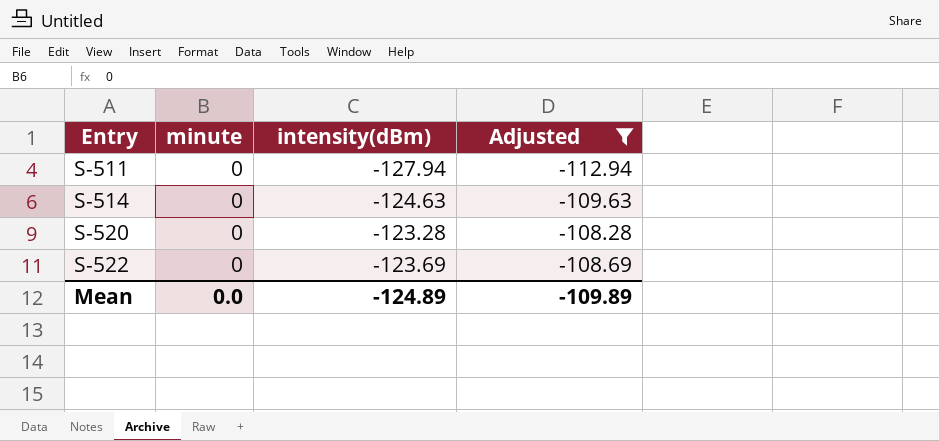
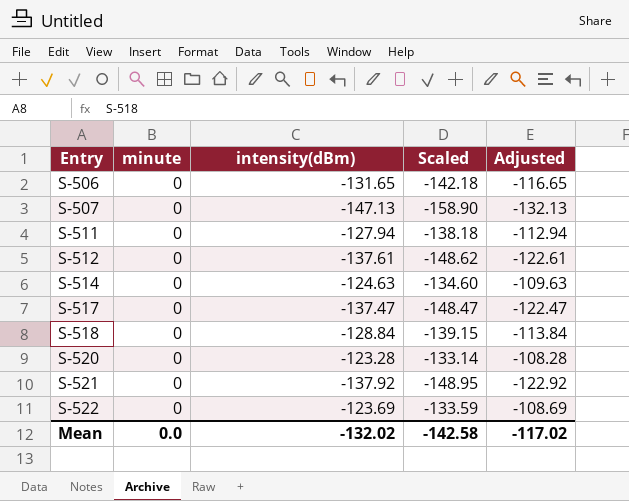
filter: Adjusted >= -112.94 -> none
column Scaled | formula: none -> [intensity(dBm)] * 1.08
Mean | intensity(dBm): -124.89 -> -132.02
Mean | Adjusted: -109.89 -> -117.02

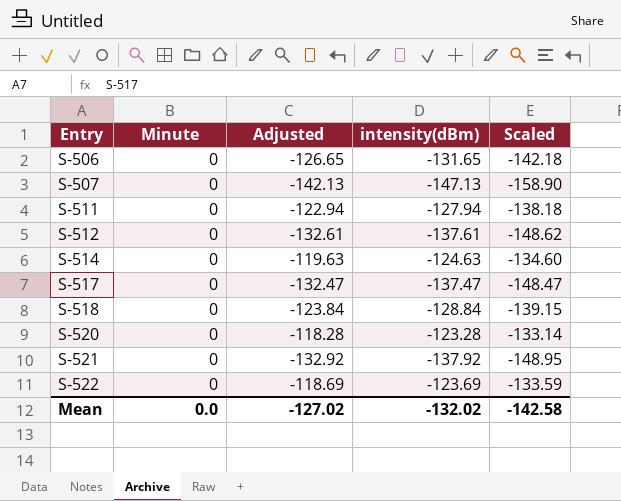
column name: minute -> Minute
column Adjusted | formula: [intensity(dBm)] + 15 -> [intensity(dBm)] + 5
column Adjusted | position: 5 -> 3
Mean | Adjusted: -117.02 -> -127.02

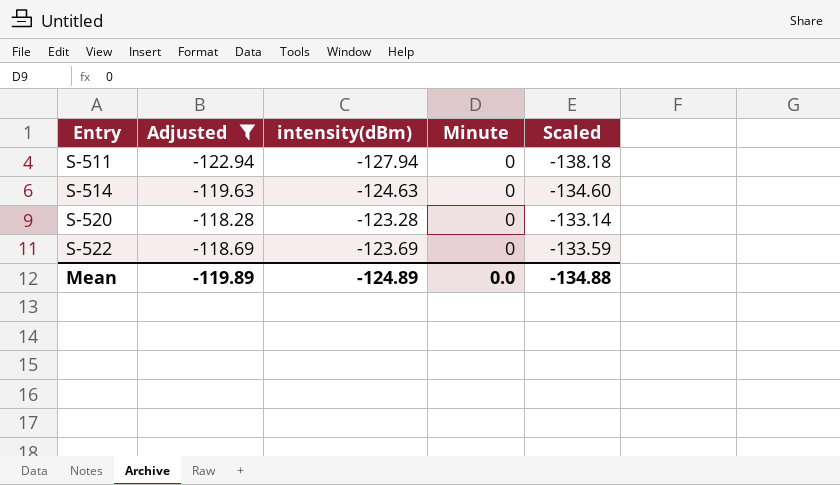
filter: none -> Adjusted >= -122.94
column Minute | position: 2 -> 4
Mean | Adjusted: -127.02 -> -119.89
Mean | intensity(dBm): -132.02 -> -124.89
Mean | Scaled: -142.58 -> -134.88

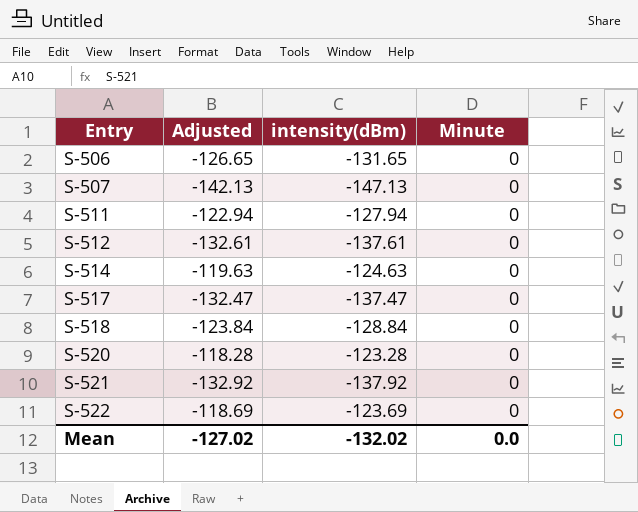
filter: Adjusted >= -122.94 -> none
column Scaled | formula: [intensity(dBm)] * 1.08 -> none
Mean | Adjusted: -119.89 -> -127.02
Mean | intensity(dBm): -124.89 -> -132.02

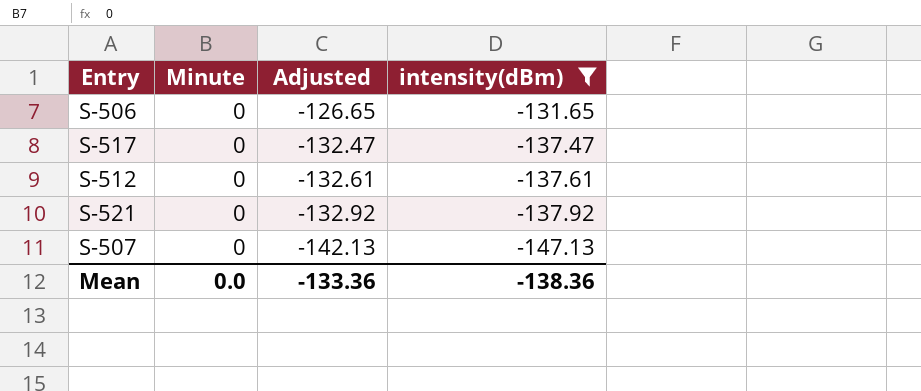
filter: none -> intensity(dBm) <= -131.65
row order: Entry ascending -> Adjusted descending
column Minute | position: 4 -> 2
Mean | Adjusted: -127.02 -> -133.36
Mean | intensity(dBm): -132.02 -> -138.36

